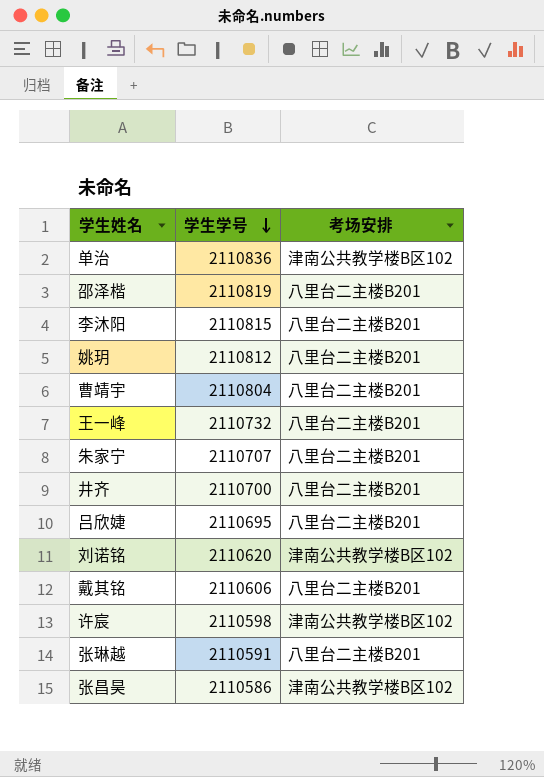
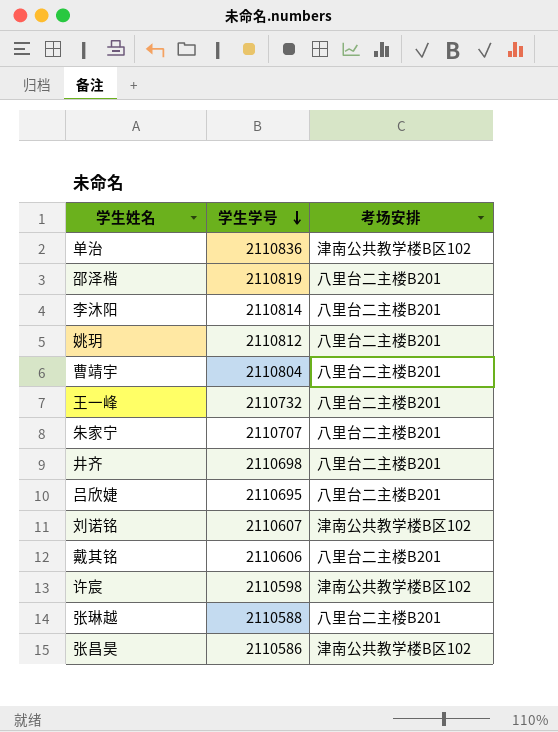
李沐阳 | 学生学号: 2110815 -> 2110814
井齐 | 学生学号: 2110700 -> 2110698
刘诺铭 | 学生学号: 2110620 -> 2110607
张琳越 | 学生学号: 2110591 -> 2110588

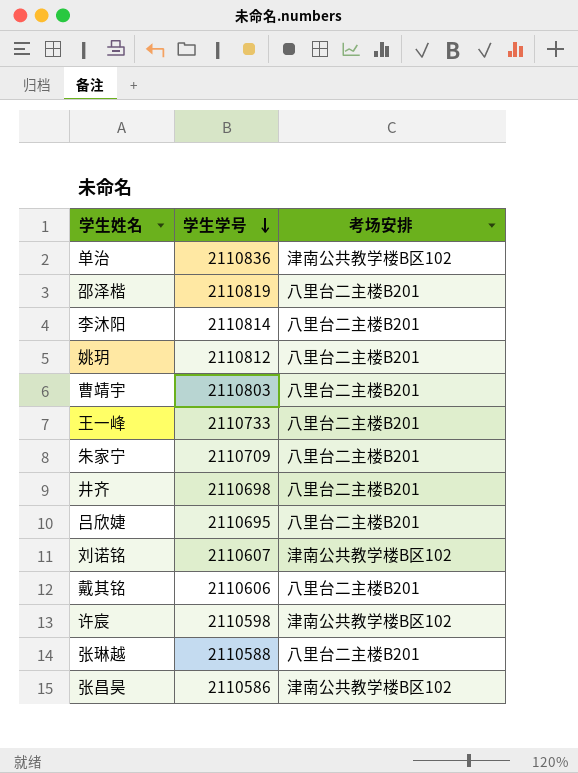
曹靖宇 | 学生学号: 2110804 -> 2110803
王一峰 | 学生学号: 2110732 -> 2110733
朱家宁 | 学生学号: 2110707 -> 2110709

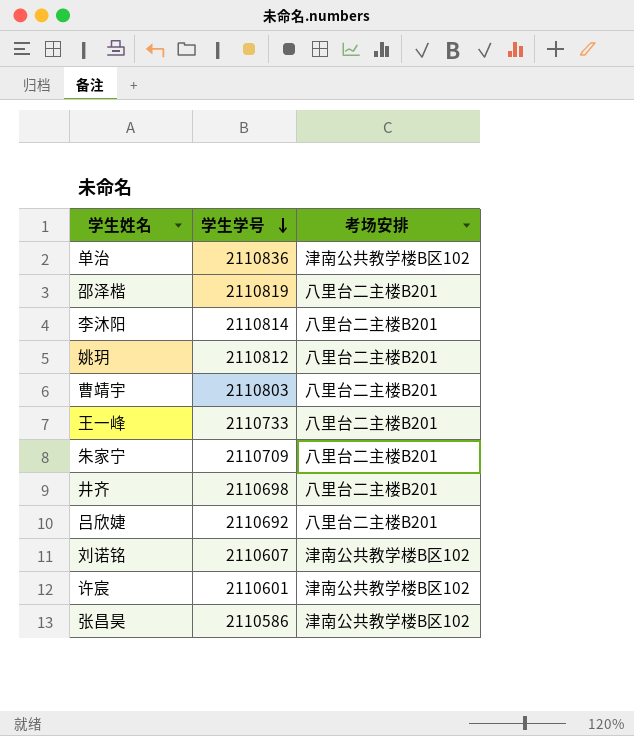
row 戴其铭: 2110606 | 八里台二主楼B201 -> none
row 张琳越: 2110588 | 八里台二主楼B201 -> none
吕欣婕 | 学生学号: 2110695 -> 2110692
许宸 | 学生学号: 2110598 -> 2110601

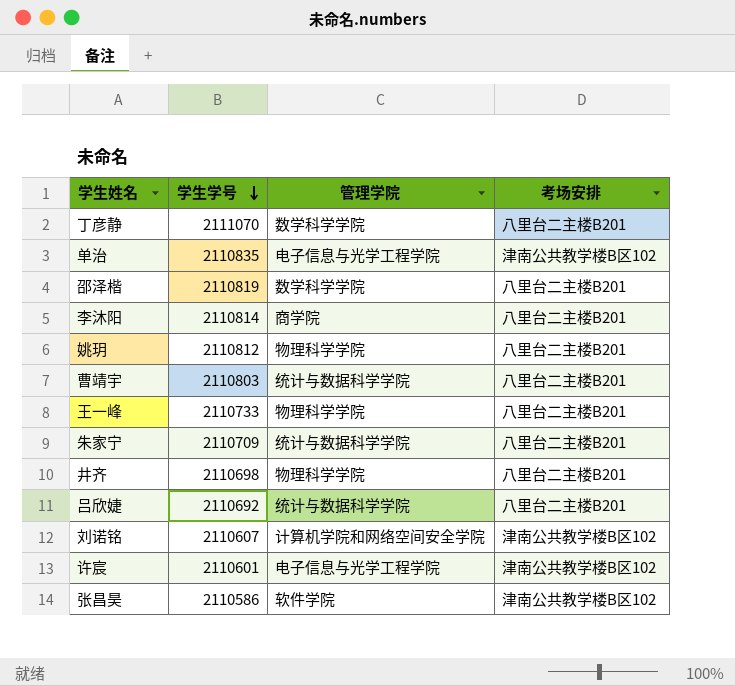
column 管理学院 | position: none -> 3
row 丁彦静: none -> 2111070 | 数学科学学院 | 八里台二主楼B201
单治 | 学生学号: 2110836 -> 2110835

